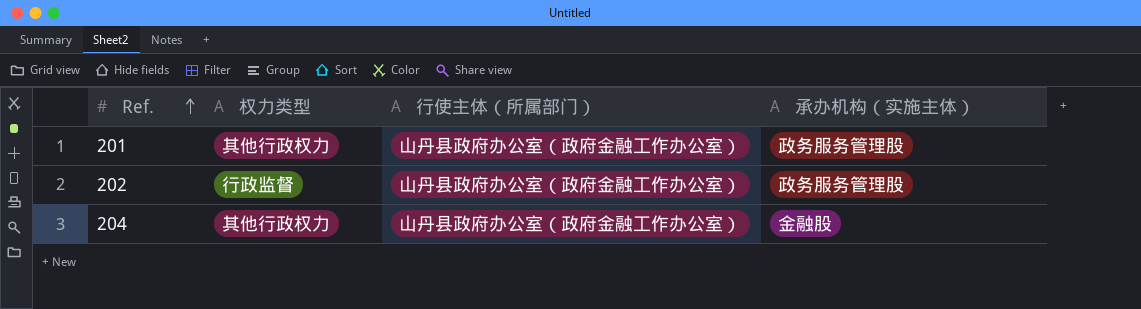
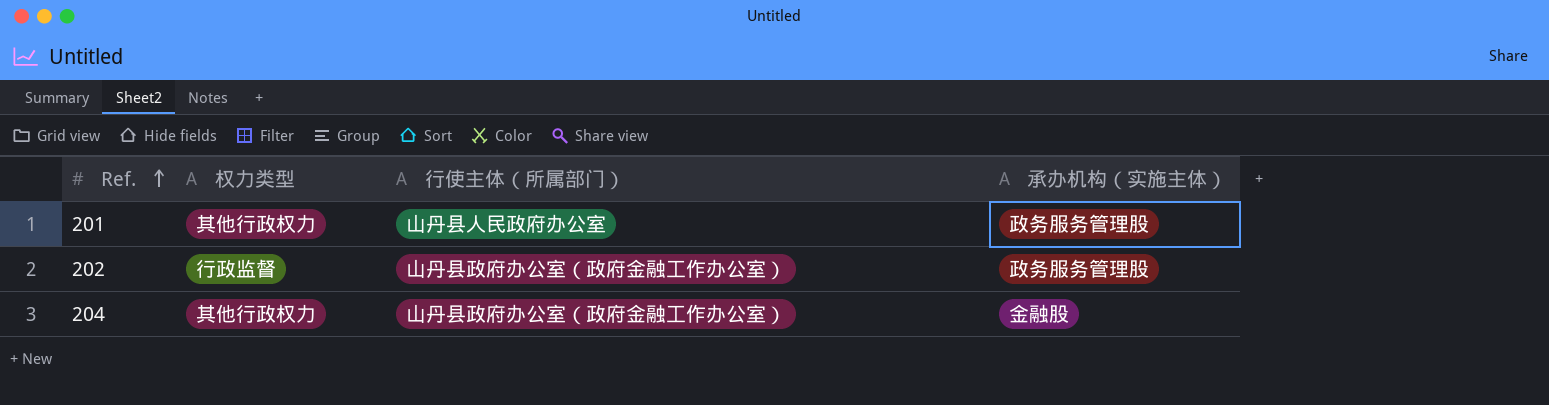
201 | 行使主体（所属部门）: 山丹县政府办公室（政府金融工作办公室） -> 山丹县人民政府办公室

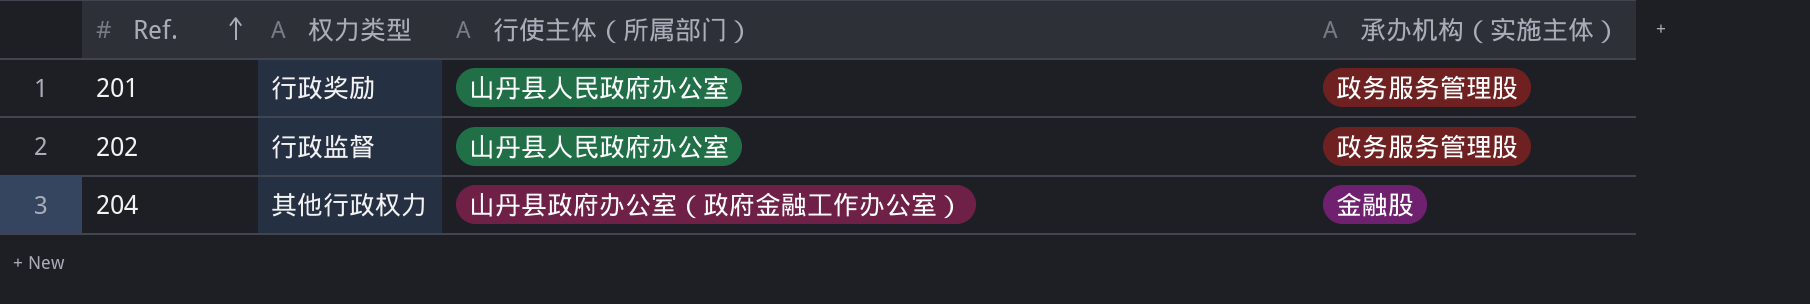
201 | 权力类型: 其他行政权力 -> 行政奖励
202 | 行使主体（所属部门）: 山丹县政府办公室（政府金融工作办公室） -> 山丹县人民政府办公室

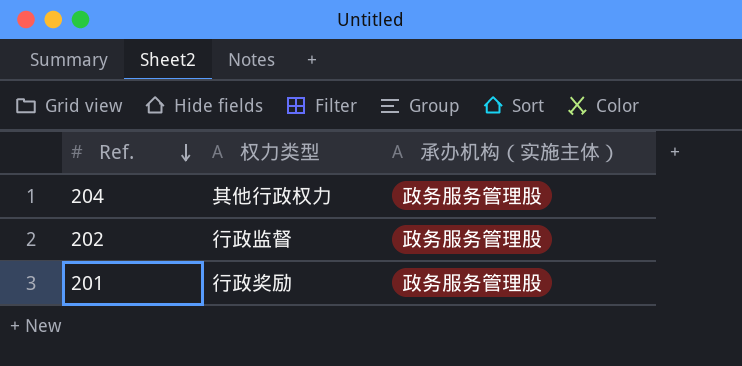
row order: Ref. ascending -> Ref. descending
column 行使主体（所属部门） | position: 3 -> none
204 | 承办机构（实施主体）: 金融股 -> 政务服务管理股

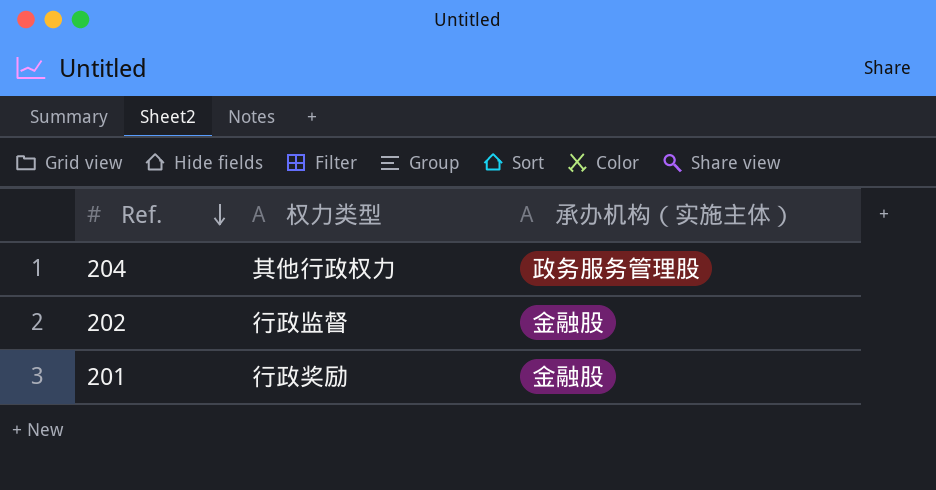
202 | 承办机构（实施主体）: 政务服务管理股 -> 金融股
201 | 承办机构（实施主体）: 政务服务管理股 -> 金融股

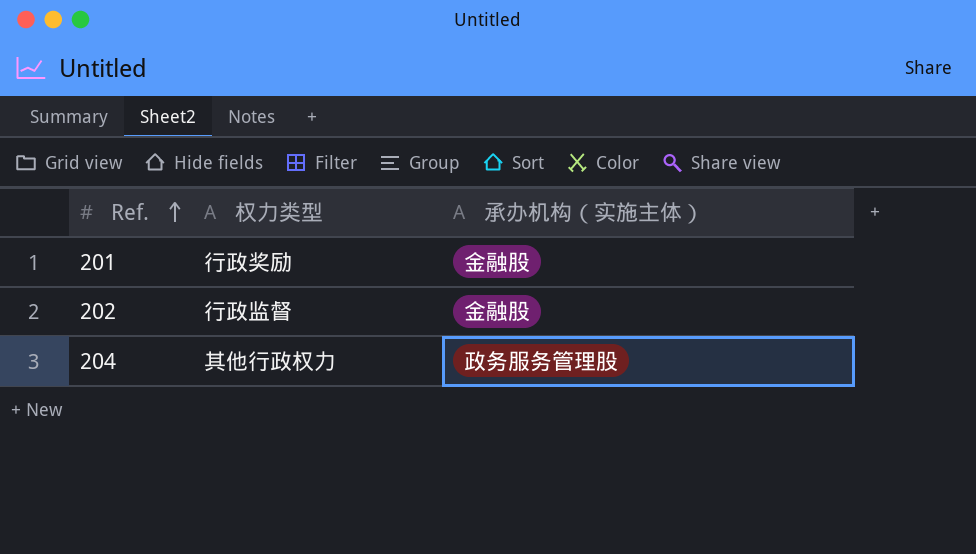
row order: Ref. descending -> Ref. ascending

